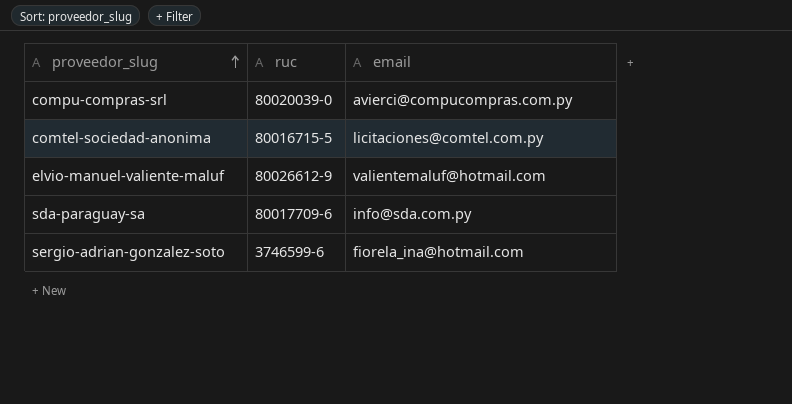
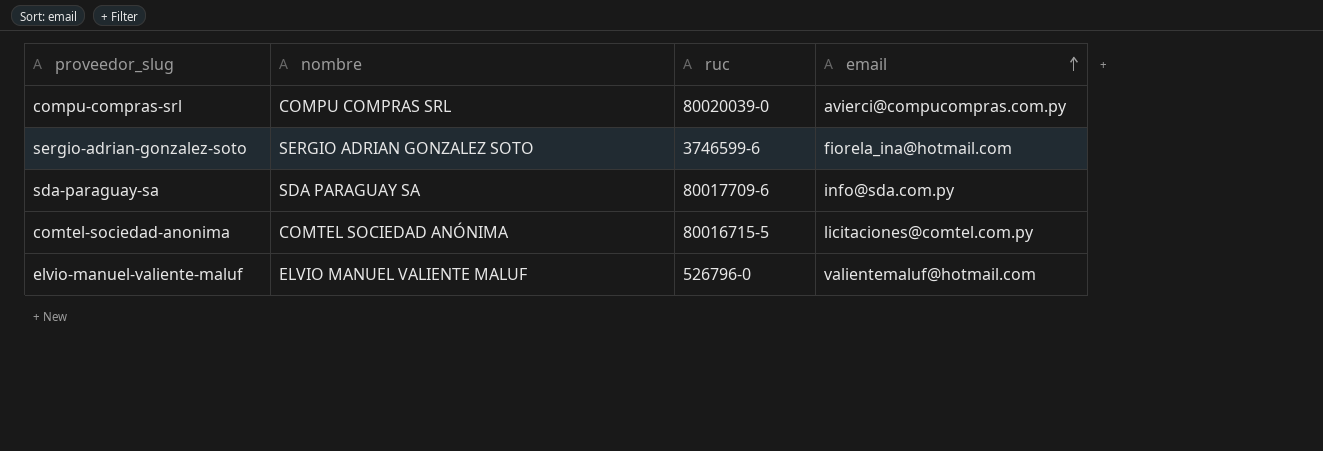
row order: proveedor_slug ascending -> email ascending
column nombre | position: none -> 2
elvio-manuel-valiente-maluf | ruc: 80026612-9 -> 526796-0

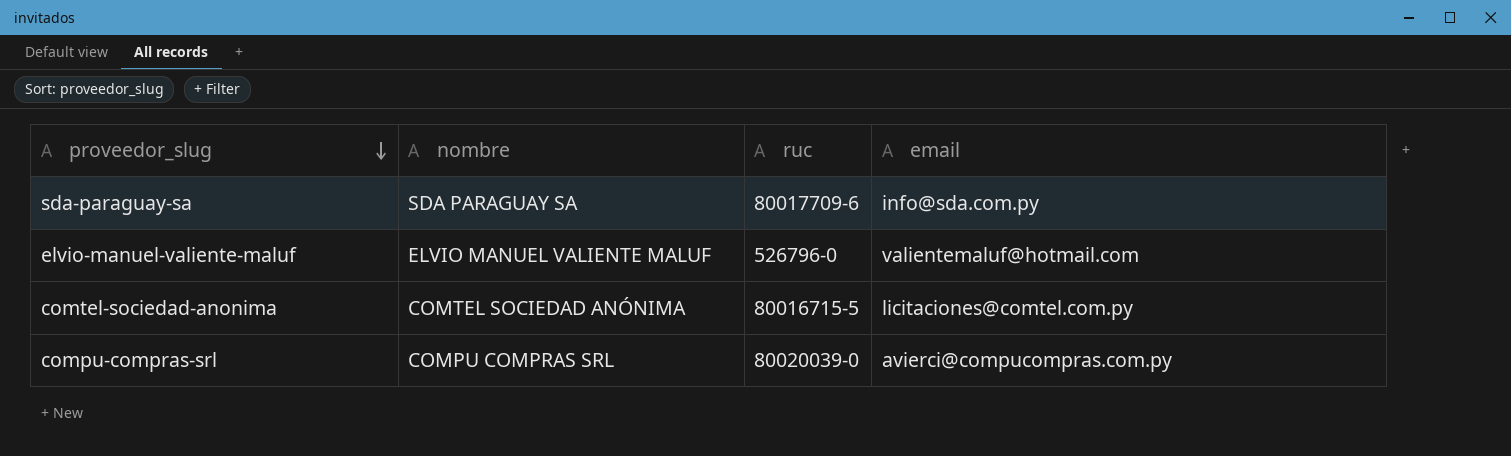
row order: email ascending -> proveedor_slug descending
row sergio-adrian-gonzalez-soto: SERGIO ADRIAN GONZALEZ SOTO | 3746599-6 | fiorela_ina@hotmail.com -> none

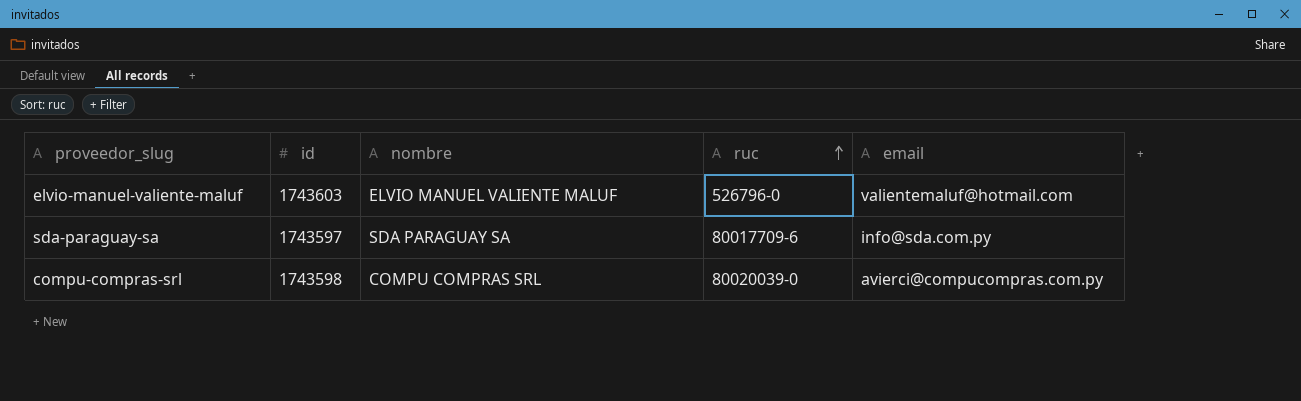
row order: proveedor_slug descending -> ruc ascending
column id | position: none -> 2
row comtel-sociedad-anonima: COMTEL SOCIEDAD ANÓNIMA | 80016715-5 | licitaciones@comtel.com.py -> none

